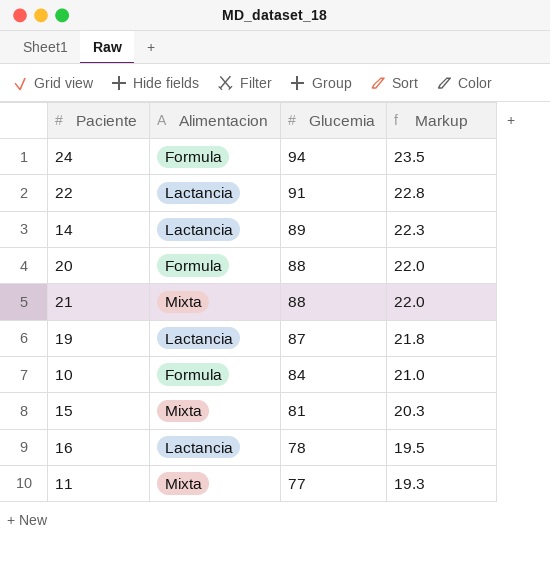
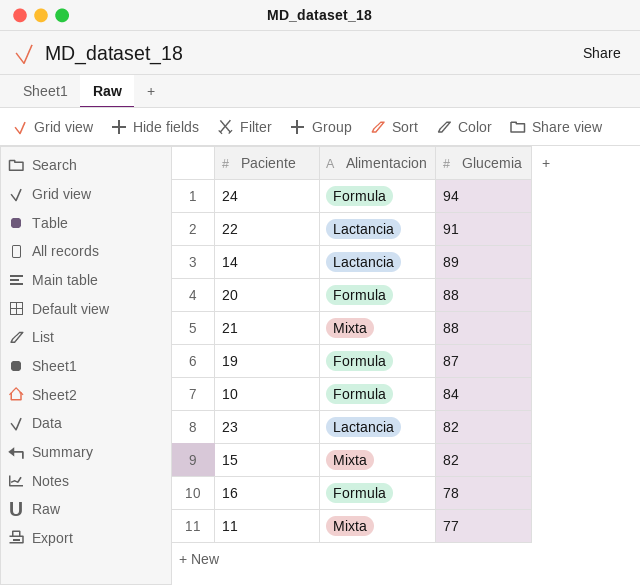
column Markup | formula: [Glucemia] * 0.25 -> none
19 | Alimentacion: Lactancia -> Formula
row 23: none -> Lactancia | 82
15 | Glucemia: 81 -> 82
16 | Alimentacion: Lactancia -> Formula

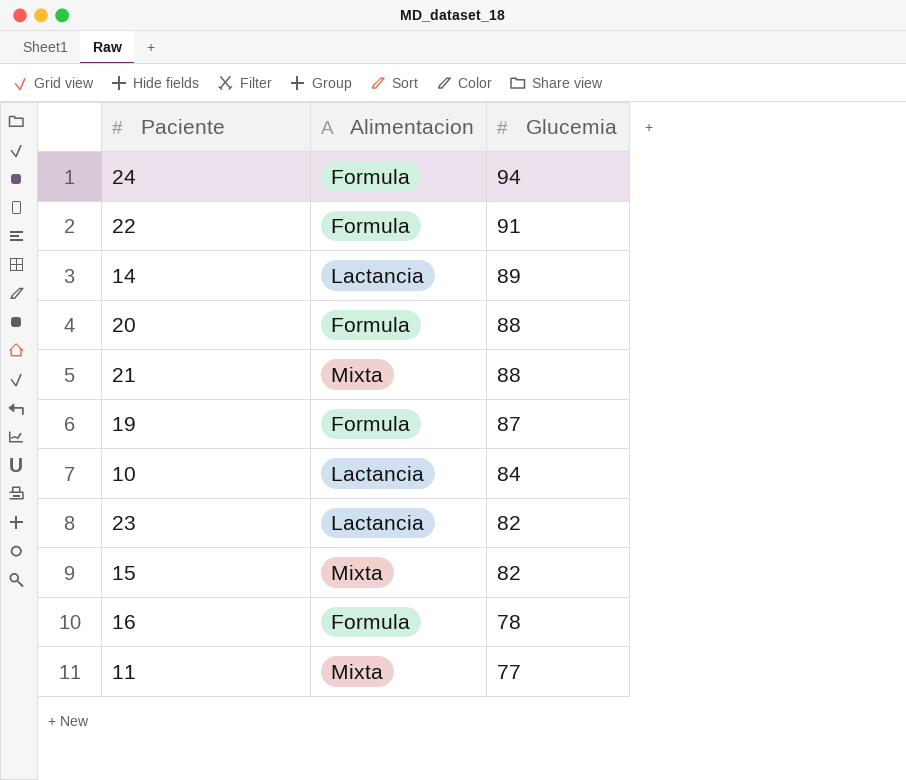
22 | Alimentacion: Lactancia -> Formula
10 | Alimentacion: Formula -> Lactancia

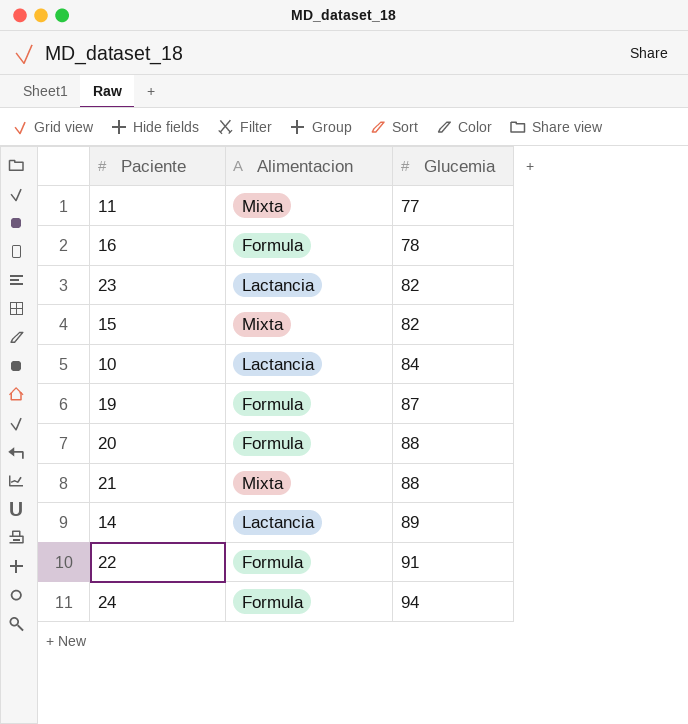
row order: Glucemia descending -> Glucemia ascending

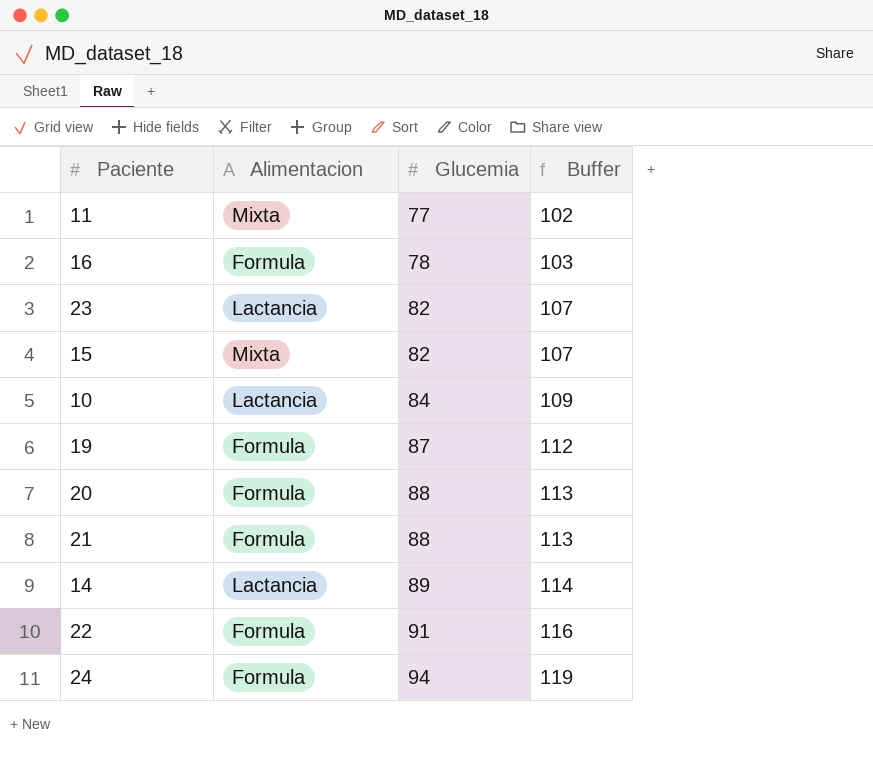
column Buffer | formula: none -> [Glucemia] + 25
21 | Alimentacion: Mixta -> Formula

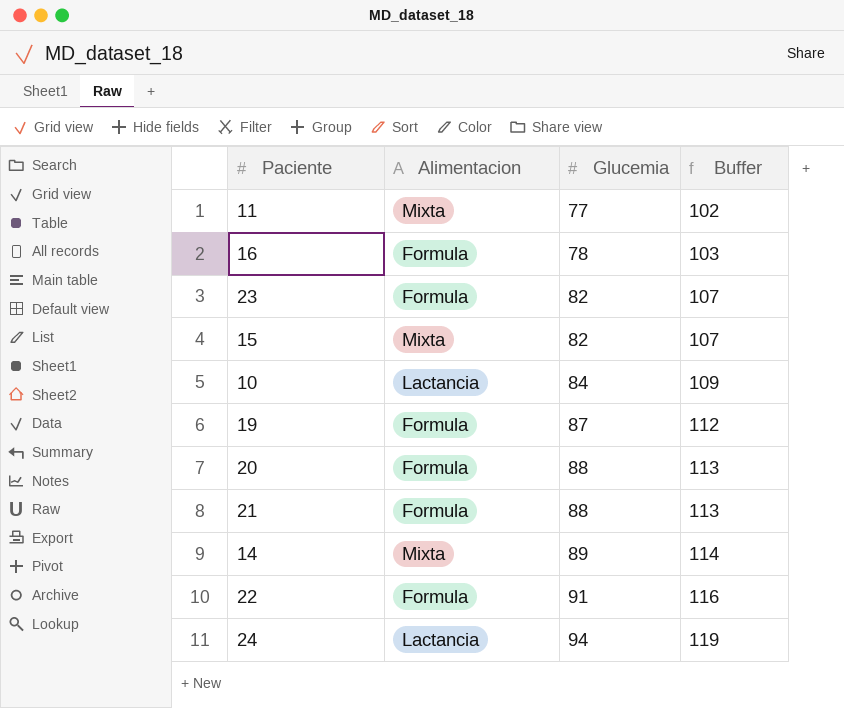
23 | Alimentacion: Lactancia -> Formula
14 | Alimentacion: Lactancia -> Mixta
24 | Alimentacion: Formula -> Lactancia

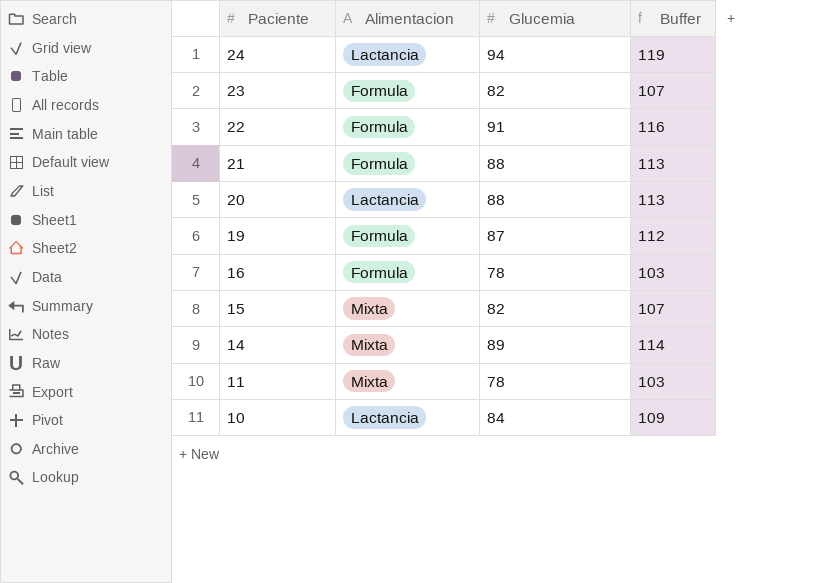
row order: Glucemia ascending -> Paciente descending
20 | Alimentacion: Formula -> Lactancia
11 | Glucemia: 77 -> 78
11 | Buffer: 102 -> 103

